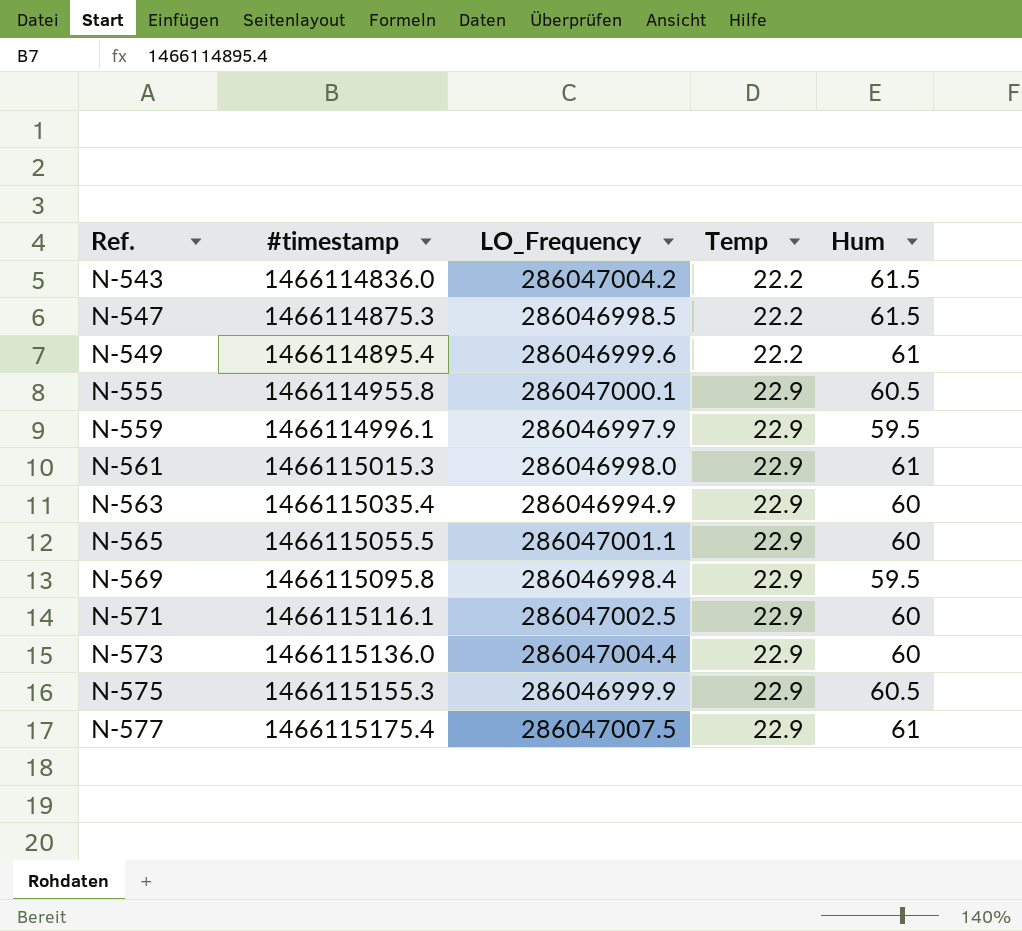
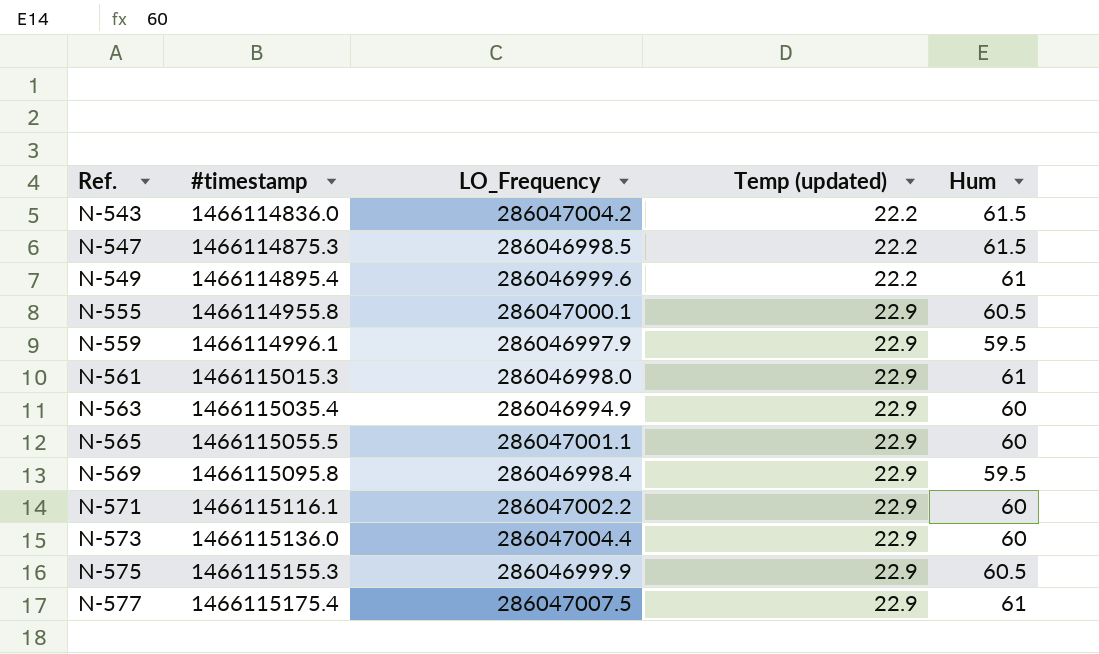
column name: Temp -> Temp (updated)
N-571 | LO_Frequency: 286047002.5 -> 286047002.2

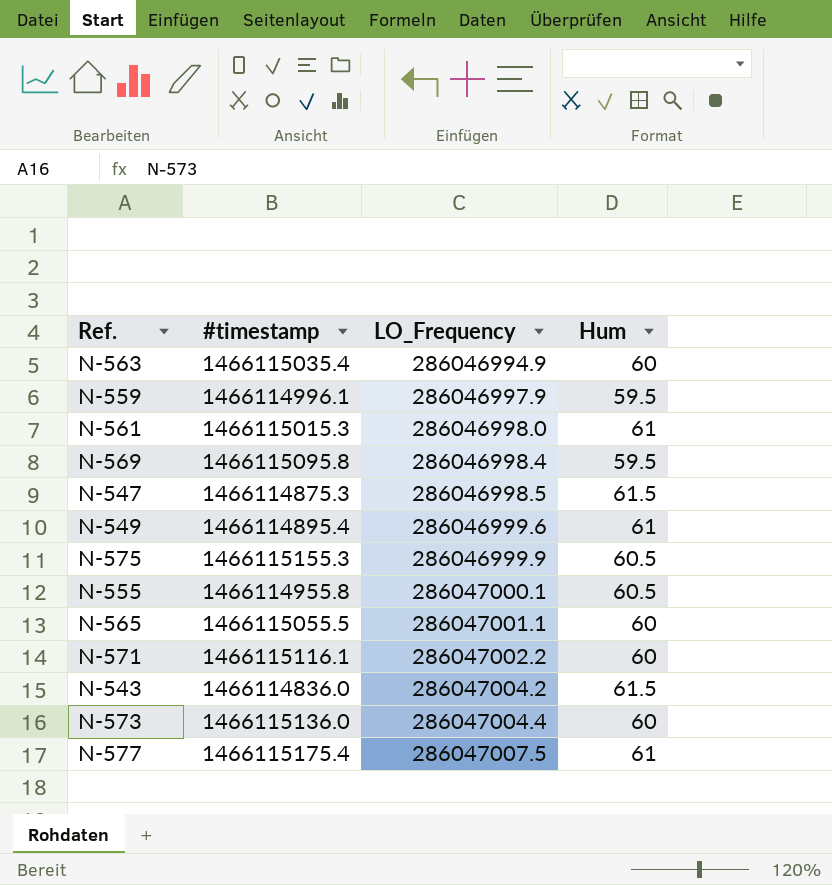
row order: Ref. ascending -> LO_Frequency ascending
column Temp (updated) | position: 4 -> none

